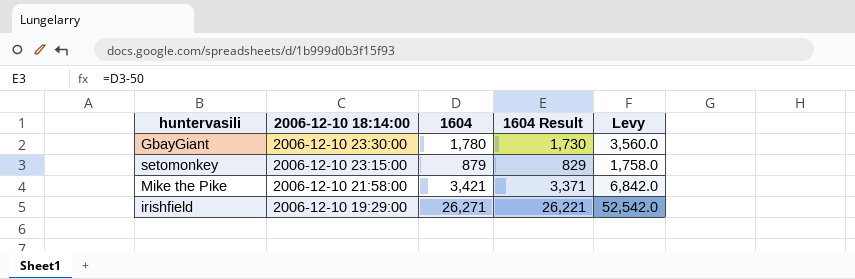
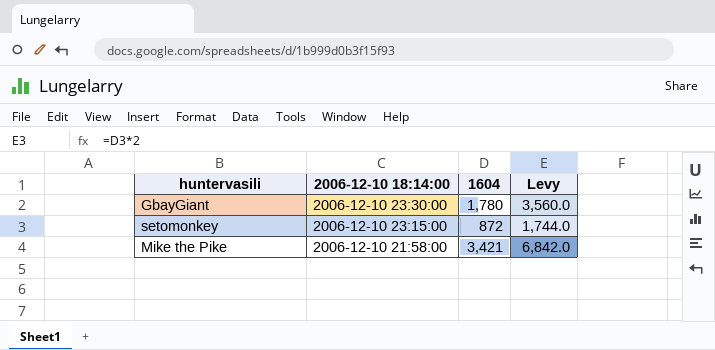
column 1604 Result | formula: [1604] - 50 -> none
row irishfield: 2006-12-10 19:29:00 | 26,271 | 26,221 | 52,542.0 -> none
setomonkey | 1604: 879 -> 872
setomonkey | Levy: 1,758.0 -> 1,744.0

